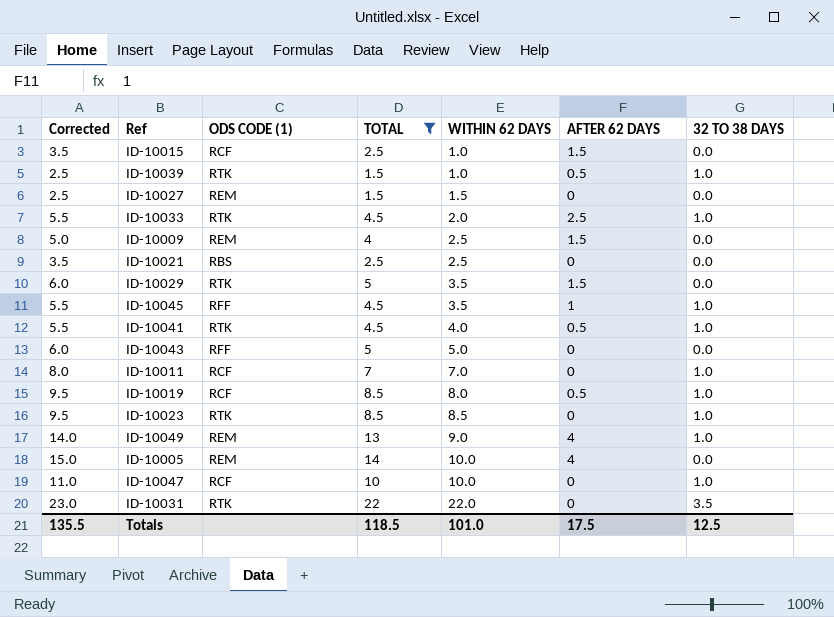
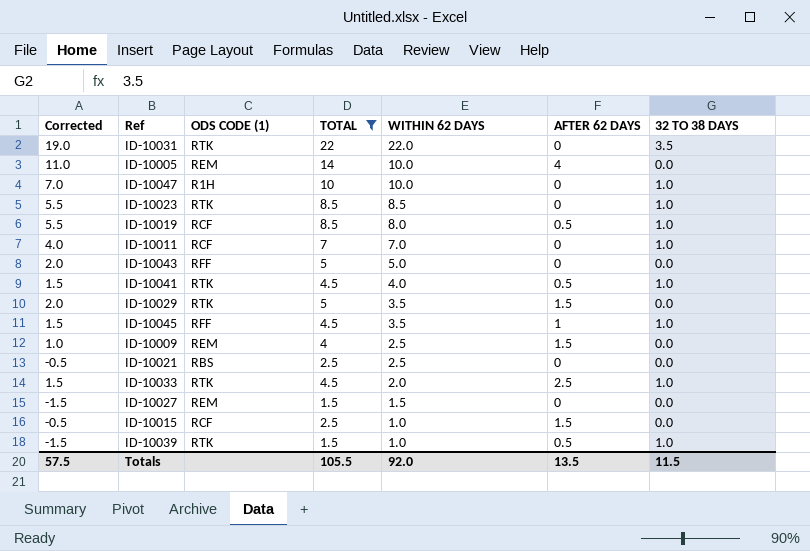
row order: WITHIN 62 DAYS ascending -> WITHIN 62 DAYS descending
column Corrected | formula: [TOTAL] + 1 -> [TOTAL] - 3
row ID-10049: 14.0 | REM | 13 | 9.0 | 4 | 1.0 -> none
ID-10047 | ODS CODE (1): RCF -> R1H
Totals | Corrected: 135.5 -> 57.5
Totals | TOTAL: 118.5 -> 105.5
Totals | WITHIN 62 DAYS: 101.0 -> 92.0
Totals | AFTER 62 DAYS: 17.5 -> 13.5
Totals | 32 TO 38 DAYS: 12.5 -> 11.5

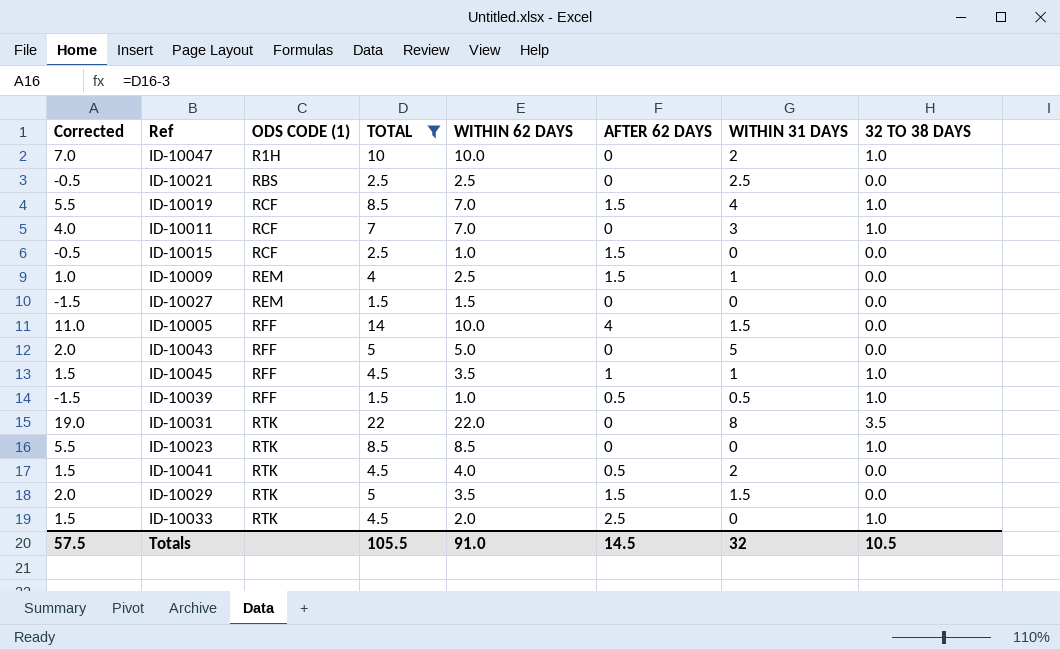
row order: WITHIN 62 DAYS descending -> ODS CODE (1) ascending
column WITHIN 31 DAYS | position: none -> 7
ID-10019 | WITHIN 62 DAYS: 8.0 -> 7.0
ID-10019 | AFTER 62 DAYS: 0.5 -> 1.5
ID-10005 | ODS CODE (1): REM -> RFF
ID-10039 | ODS CODE (1): RTK -> RFF
ID-10041 | 32 TO 38 DAYS: 1.0 -> 0.0
Totals | WITHIN 62 DAYS: 92.0 -> 91.0
Totals | AFTER 62 DAYS: 13.5 -> 14.5
Totals | 32 TO 38 DAYS: 11.5 -> 10.5

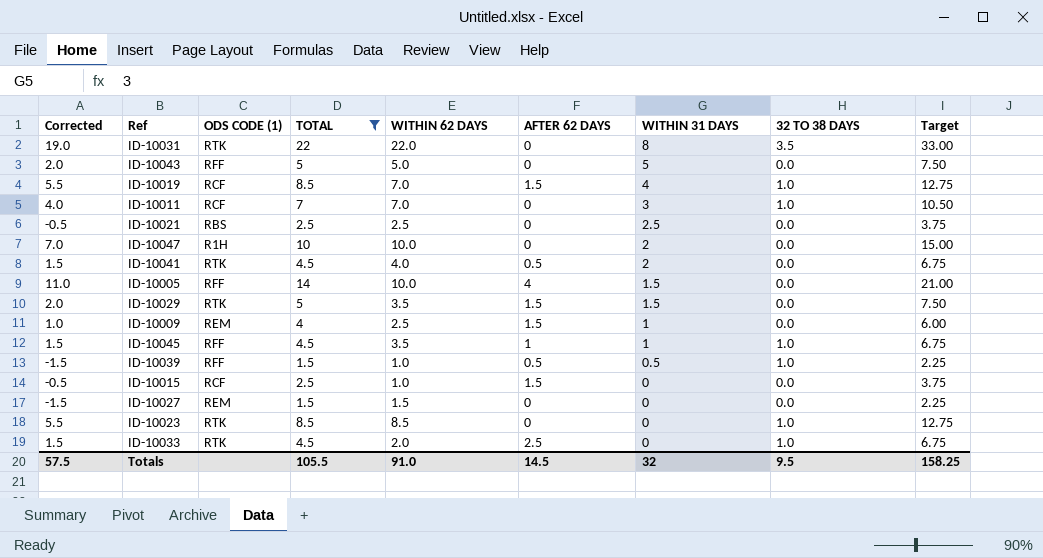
row order: ODS CODE (1) ascending -> WITHIN 31 DAYS descending
column Target | formula: none -> [TOTAL] * 1.5
ID-10047 | 32 TO 38 DAYS: 1.0 -> 0.0
Totals | 32 TO 38 DAYS: 10.5 -> 9.5

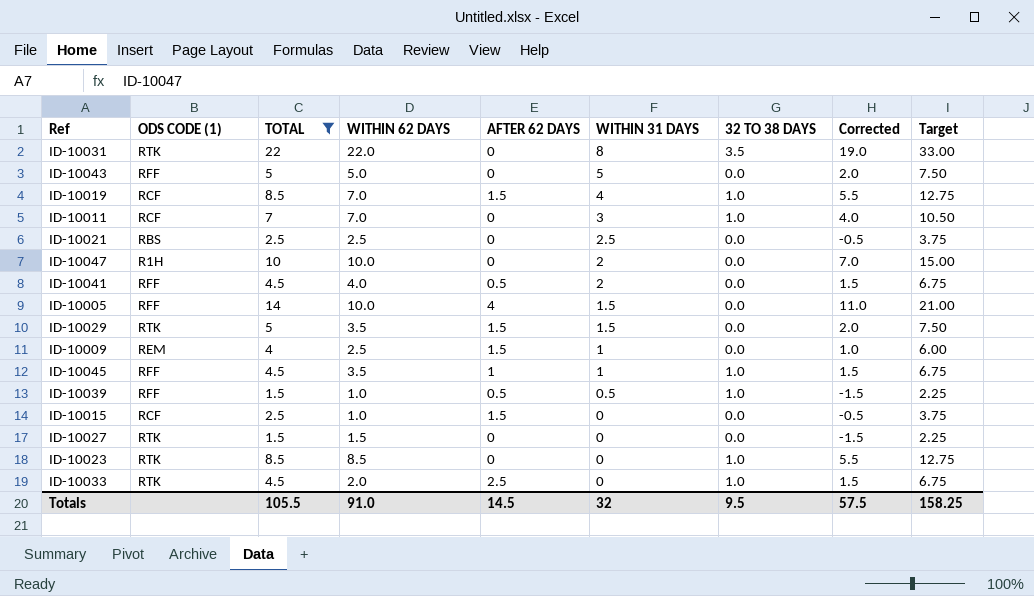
column Corrected | position: 1 -> 8
ID-10041 | ODS CODE (1): RTK -> RFF
ID-10027 | ODS CODE (1): REM -> RTK

